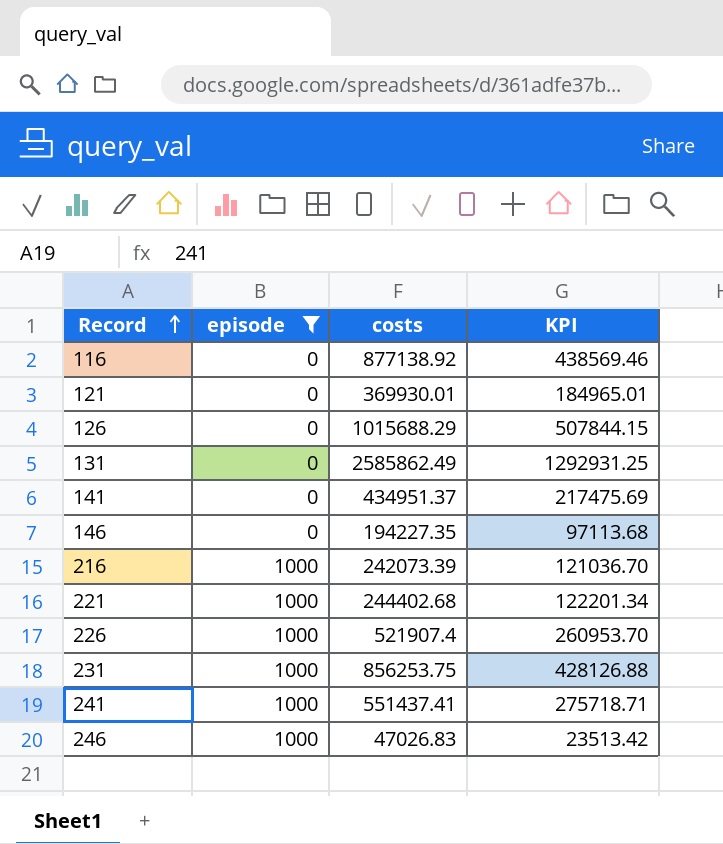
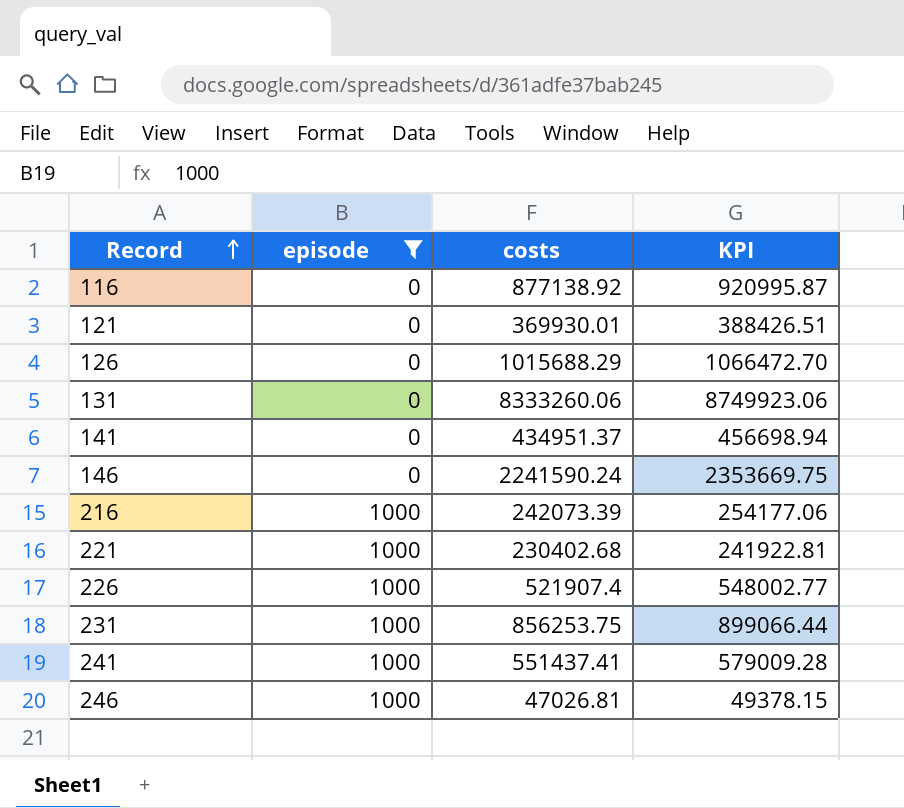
column KPI | formula: [costs] * 0.5 -> [costs] * 1.05
131 | costs: 2585862.49 -> 8333260.06
146 | costs: 194227.35 -> 2241590.24
221 | costs: 244402.68 -> 230402.68
246 | costs: 47026.83 -> 47026.81

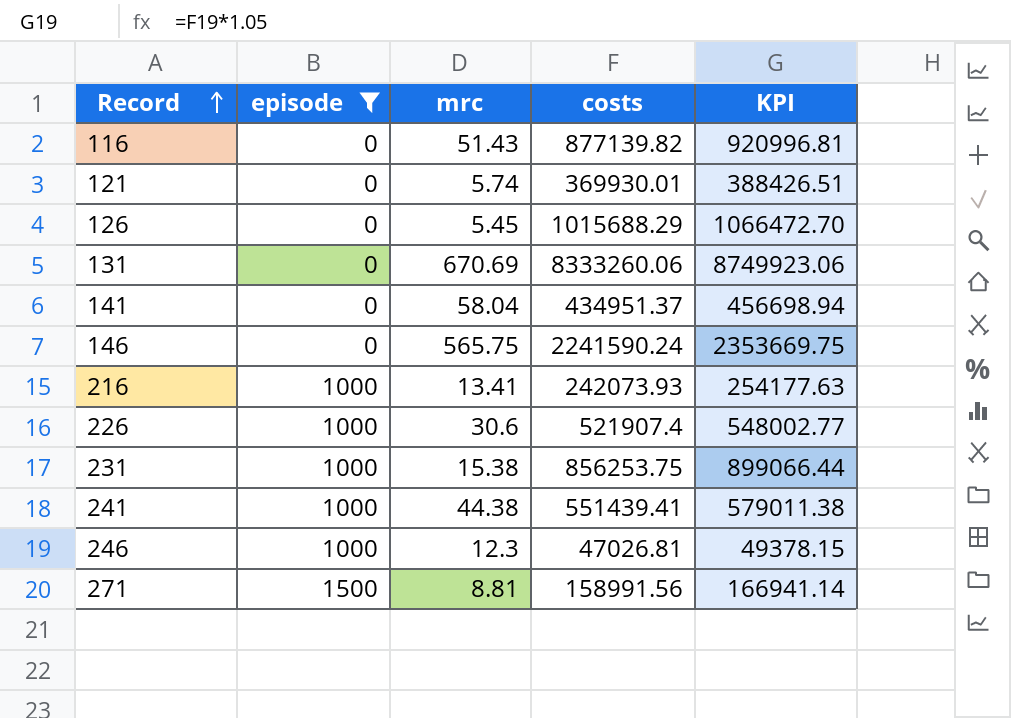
column mrc | position: none -> 3
row 221: 1000 | 230402.68 | 241922.81 -> none
116 | costs: 877138.92 -> 877139.82
116 | KPI: 920995.87 -> 920996.81
216 | costs: 242073.39 -> 242073.93
216 | KPI: 254177.06 -> 254177.63
241 | costs: 551437.41 -> 551439.41
241 | KPI: 579009.28 -> 579011.38
row 271: none -> 1500 | 8.81 | 158991.56 | 166941.14

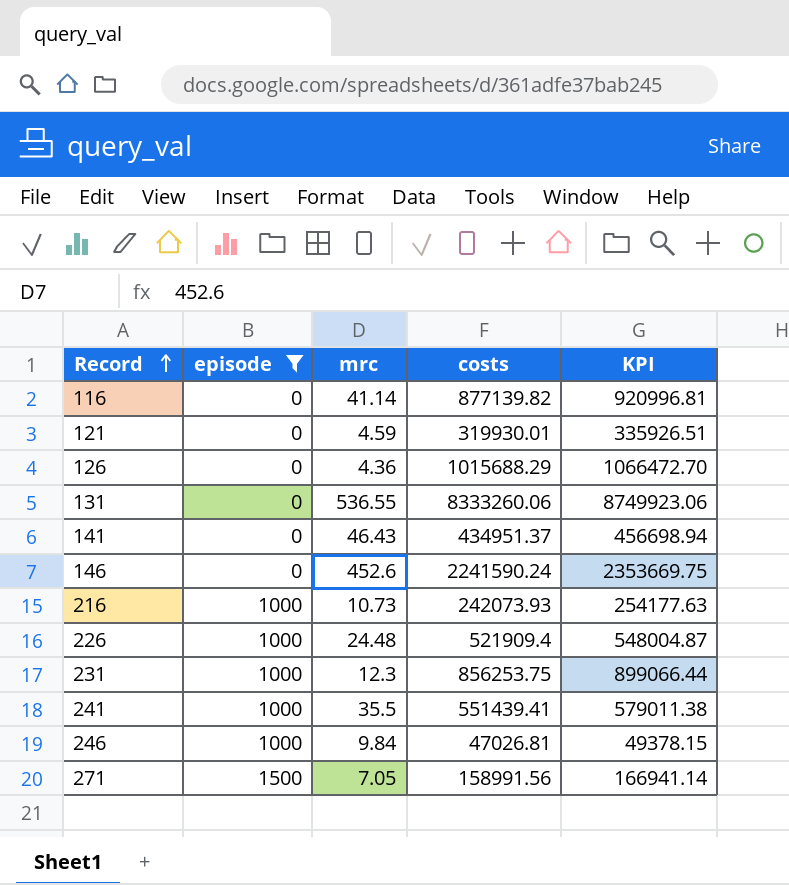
116 | mrc: 51.43 -> 41.14
121 | mrc: 5.74 -> 4.59
121 | costs: 369930.01 -> 319930.01
121 | KPI: 388426.51 -> 335926.51
126 | mrc: 5.45 -> 4.36
131 | mrc: 670.69 -> 536.55
141 | mrc: 58.04 -> 46.43
146 | mrc: 565.75 -> 452.6
216 | mrc: 13.41 -> 10.73
226 | mrc: 30.6 -> 24.48
226 | costs: 521907.4 -> 521909.4
226 | KPI: 548002.77 -> 548004.87
231 | mrc: 15.38 -> 12.3
241 | mrc: 44.38 -> 35.5
246 | mrc: 12.3 -> 9.84
271 | mrc: 8.81 -> 7.05

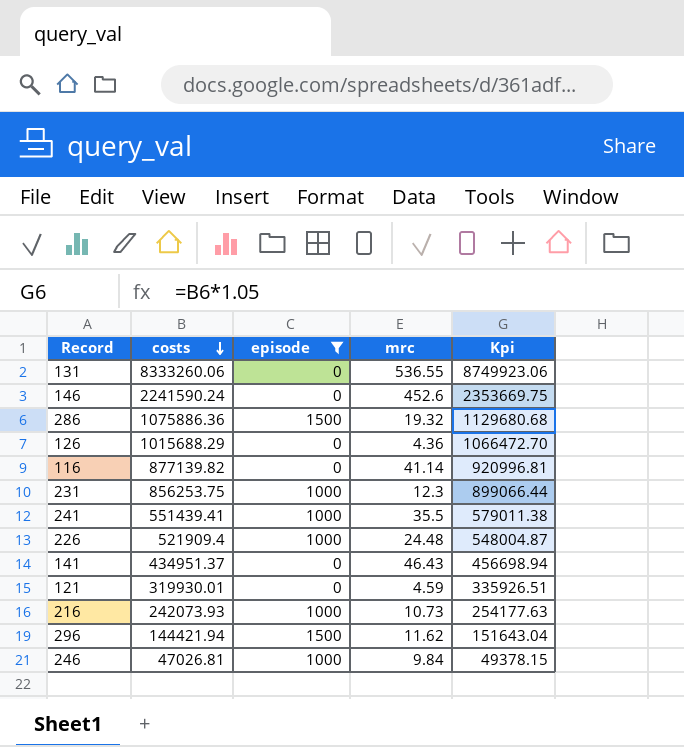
row order: Record ascending -> costs descending
column costs | position: 4 -> 2
column name: KPI -> Kpi
row 271: 1500 | 7.05 | 158991.56 | 166941.14 -> none
row 286: none -> 1075886.36 | 1500 | 19.32 | 1129680.68
row 296: none -> 144421.94 | 1500 | 11.62 | 151643.04

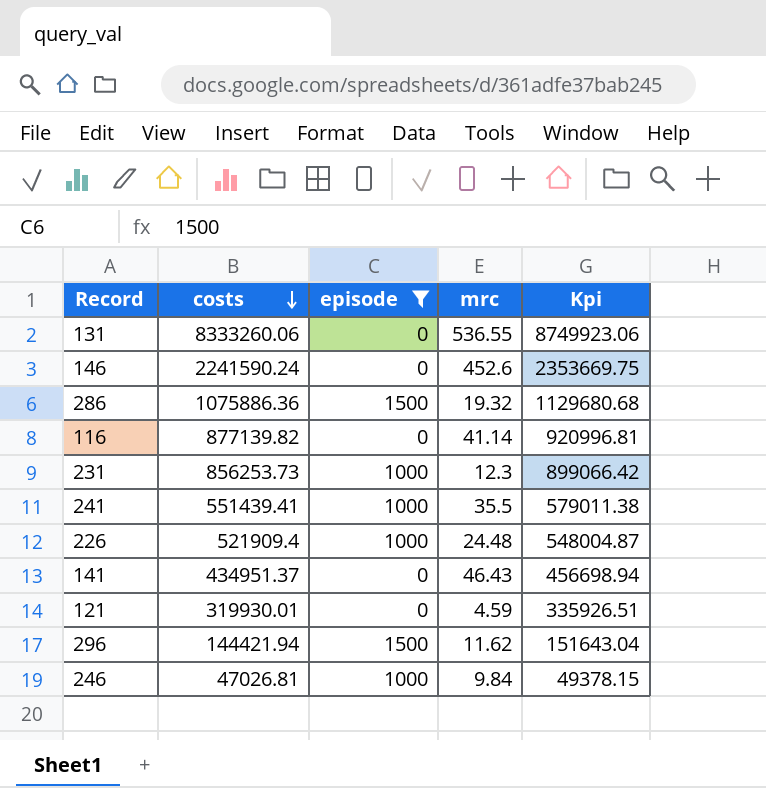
row 126: 1015688.29 | 0 | 4.36 | 1066472.70 -> none
row 216: 242073.93 | 1000 | 10.73 | 254177.63 -> none
231 | costs: 856253.75 -> 856253.73
231 | Kpi: 899066.44 -> 899066.42

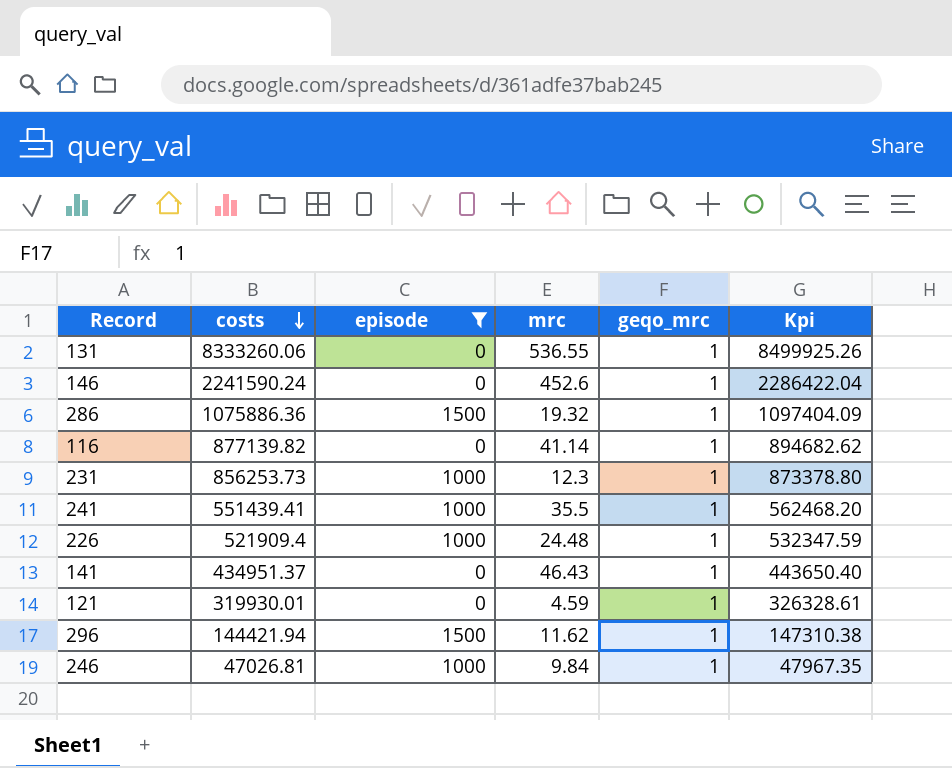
column geqo_mrc | position: none -> 5
column Kpi | formula: [costs] * 1.05 -> [costs] * 1.02

